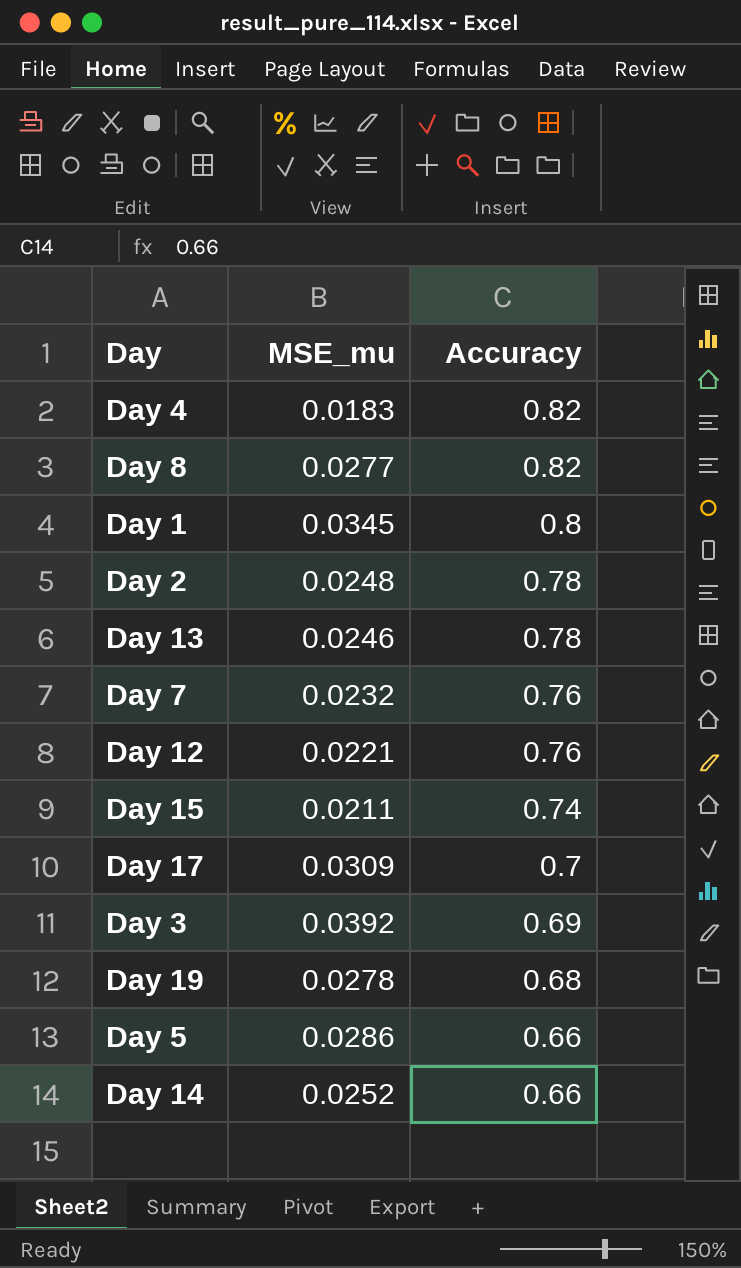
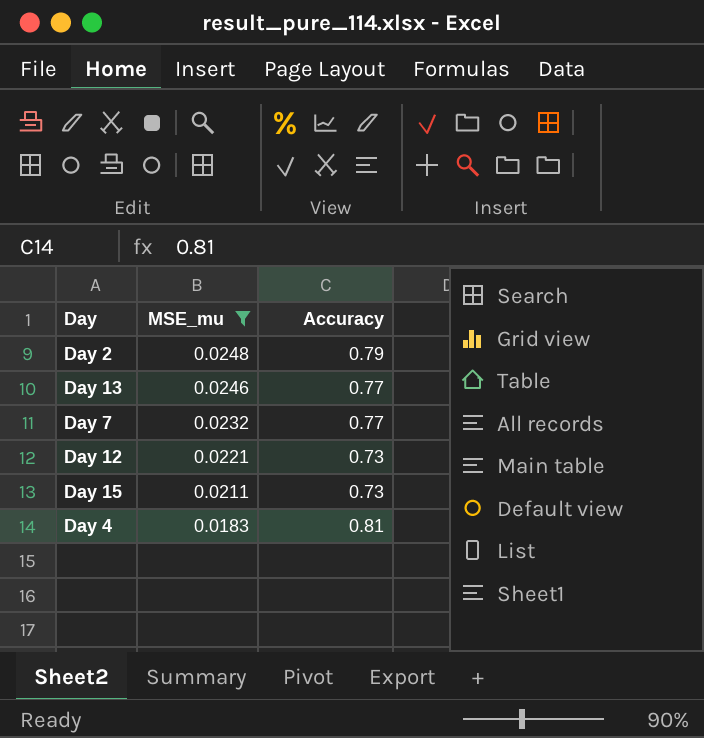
filter: none -> MSE_mu <= 0.0248
row order: Accuracy descending -> MSE_mu descending
Day 2 | Accuracy: 0.78 -> 0.79
Day 13 | Accuracy: 0.78 -> 0.77
Day 7 | Accuracy: 0.76 -> 0.77
Day 12 | Accuracy: 0.76 -> 0.73
Day 15 | Accuracy: 0.74 -> 0.73
Day 4 | Accuracy: 0.82 -> 0.81

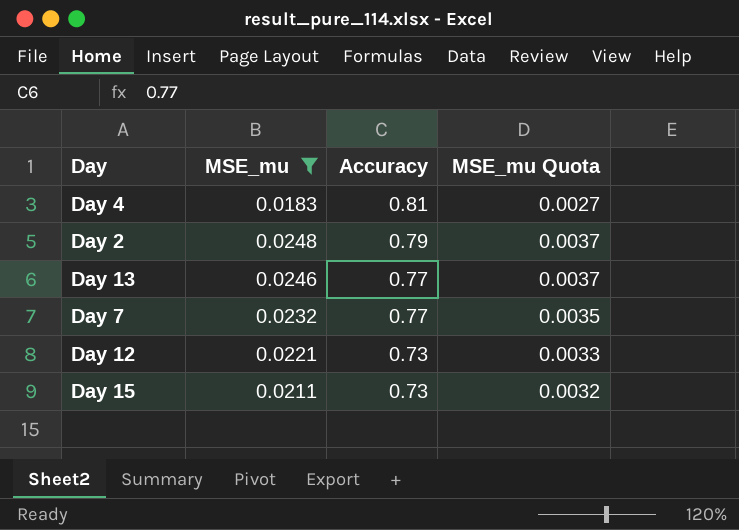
row order: MSE_mu descending -> Accuracy descending
column MSE_mu Quota | formula: none -> [MSE_mu] * 0.15

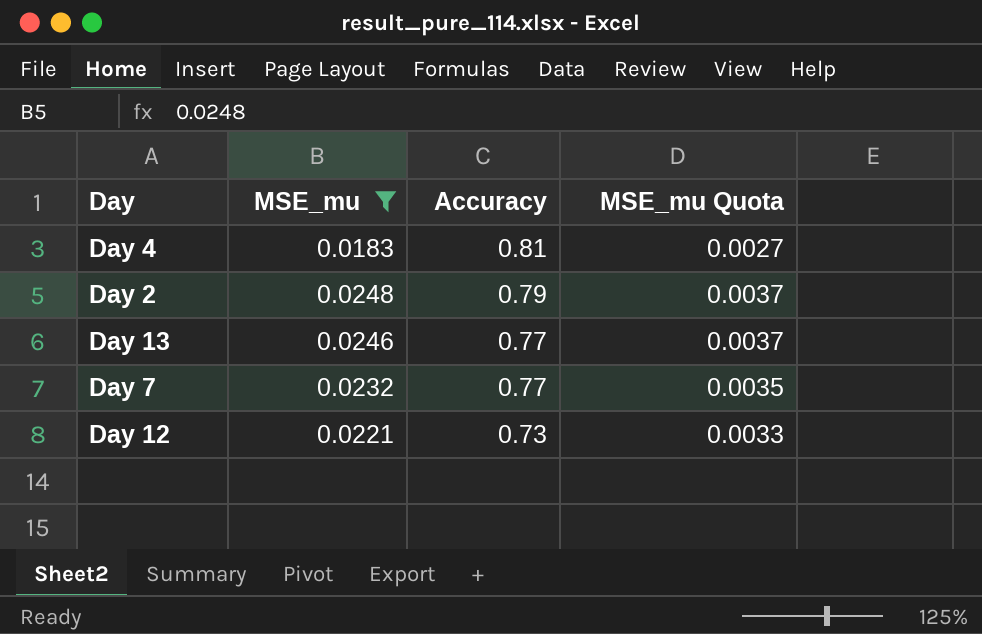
row Day 15: 0.0211 | 0.73 | 0.0032 -> none

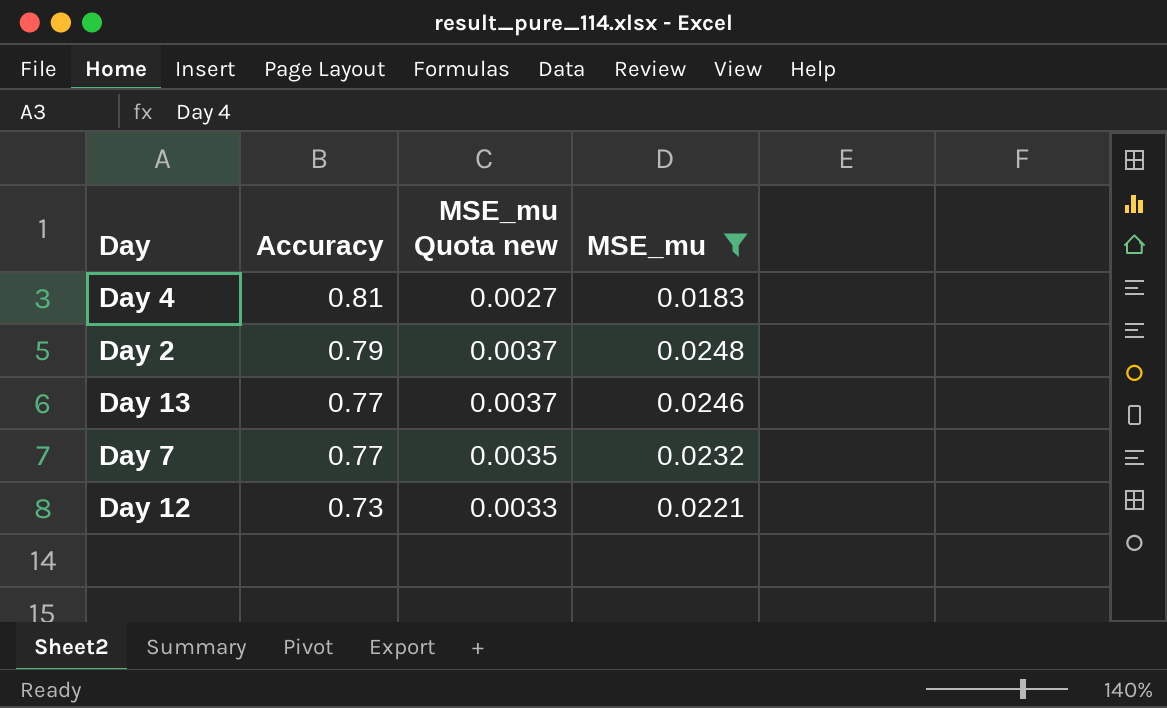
column name: MSE_mu Quota -> MSE_mu Quota new
column MSE_mu | position: 2 -> 4

